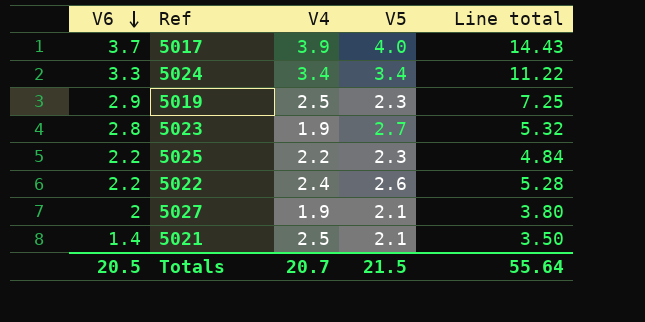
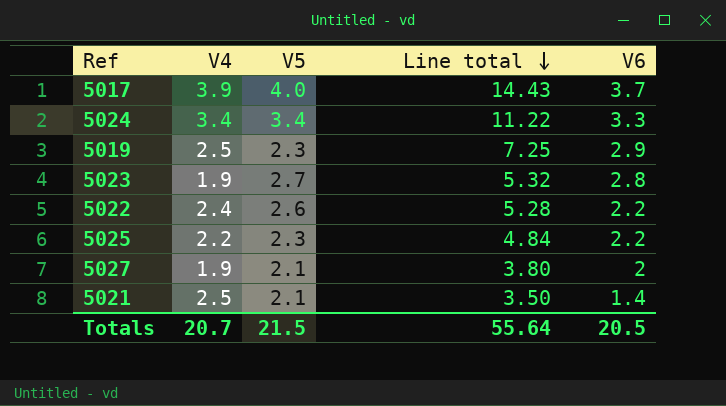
row order: V6 descending -> Line total descending
column V6 | position: 1 -> 5

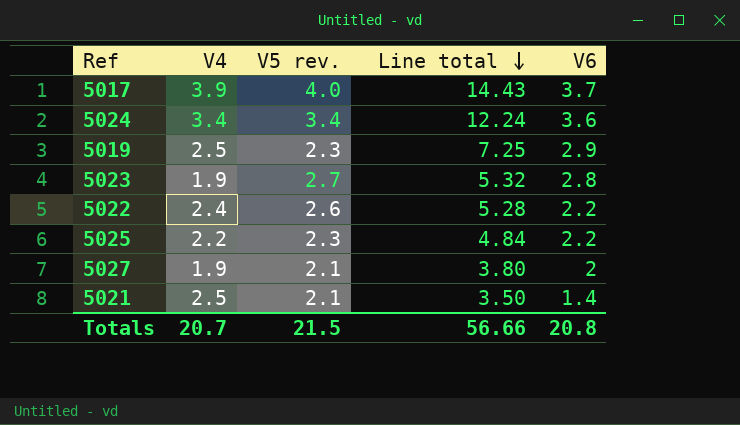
column name: V5 -> V5 rev.
5024 | Line total: 11.22 -> 12.24
5024 | V6: 3.3 -> 3.6
Totals | Line total: 55.64 -> 56.66
Totals | V6: 20.5 -> 20.8

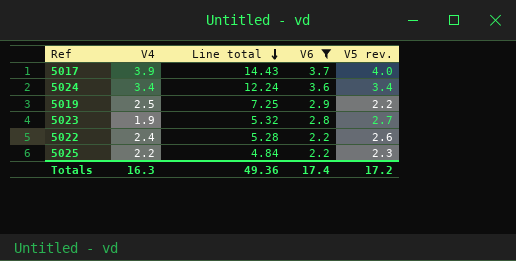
filter: none -> V6 >= 2.2
column V5 rev. | position: 3 -> 5
5019 | V5 rev.: 2.3 -> 2.2
Totals | V4: 20.7 -> 16.3
Totals | Line total: 56.66 -> 49.36
Totals | V6: 20.8 -> 17.4
Totals | V5 rev.: 21.5 -> 17.2

